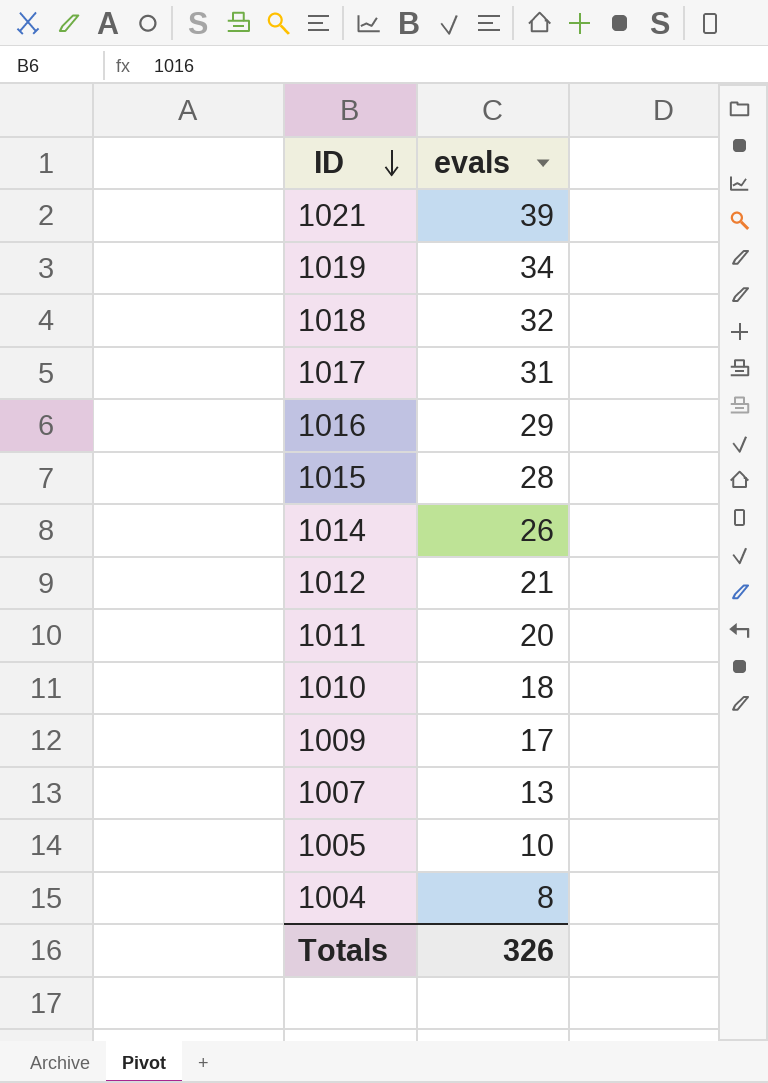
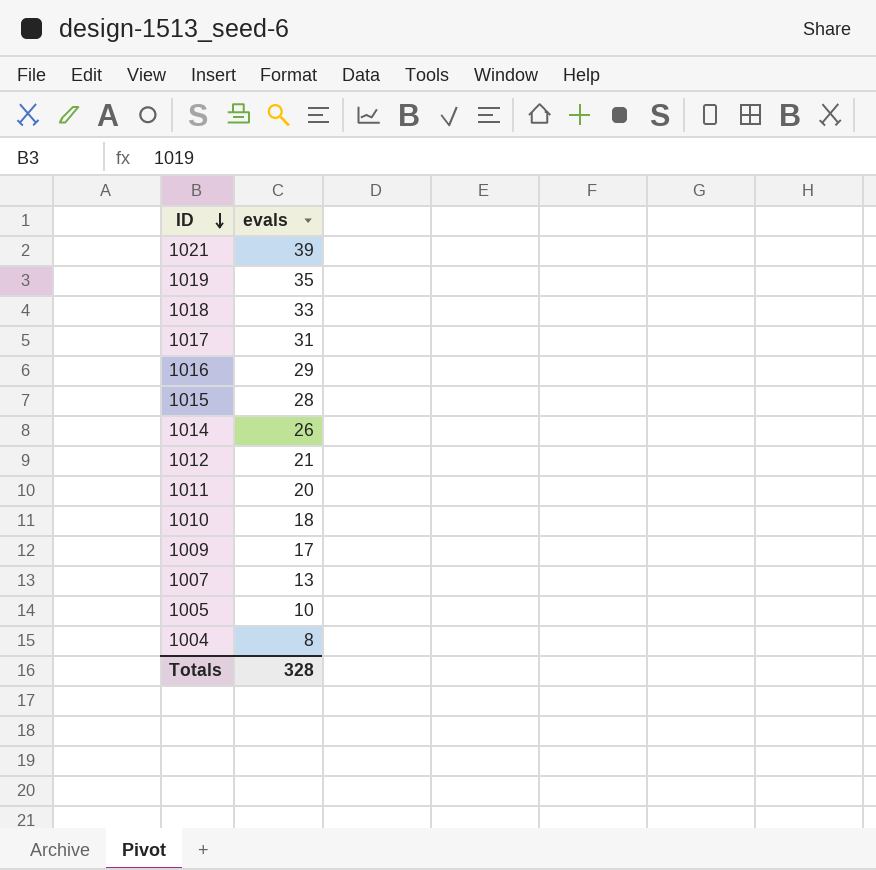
1019 | evals: 34 -> 35
1018 | evals: 32 -> 33
Totals | evals: 326 -> 328

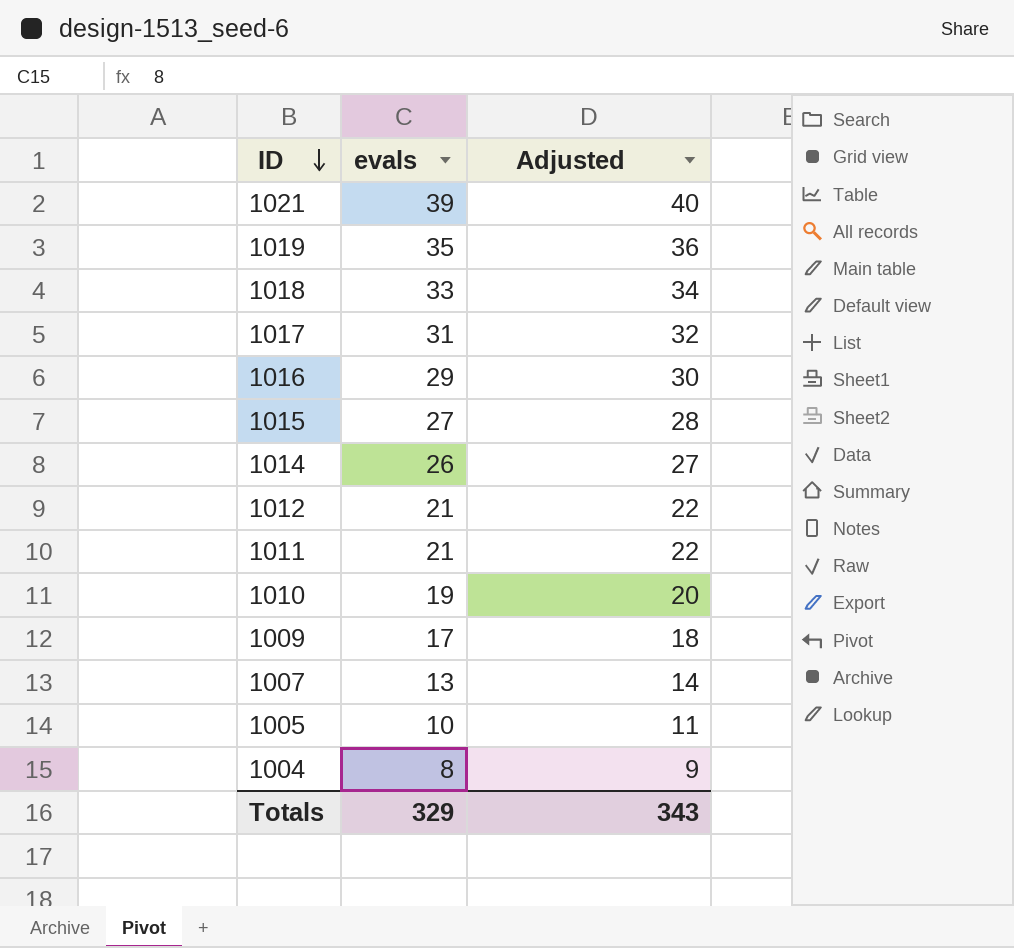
column Adjusted | formula: none -> [evals] + 1
1015 | evals: 28 -> 27
1011 | evals: 20 -> 21
1010 | evals: 18 -> 19
Totals | evals: 328 -> 329

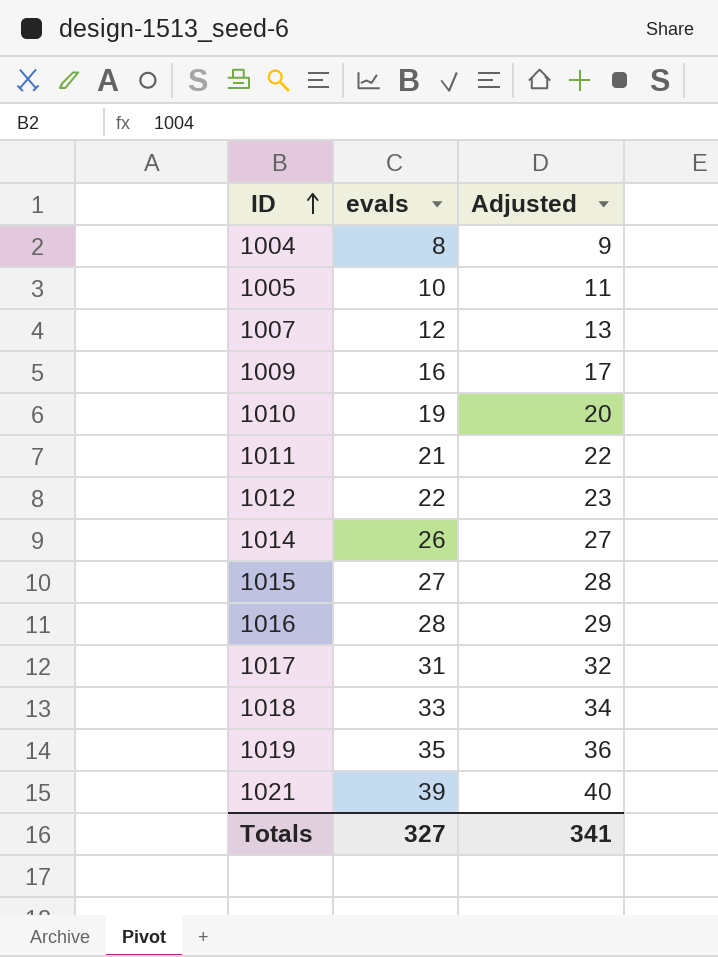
row order: ID descending -> ID ascending
1007 | evals: 13 -> 12
1007 | Adjusted: 14 -> 13
1009 | evals: 17 -> 16
1009 | Adjusted: 18 -> 17
1012 | evals: 21 -> 22
1012 | Adjusted: 22 -> 23
1016 | evals: 29 -> 28
1016 | Adjusted: 30 -> 29
Totals | evals: 329 -> 327
Totals | Adjusted: 343 -> 341

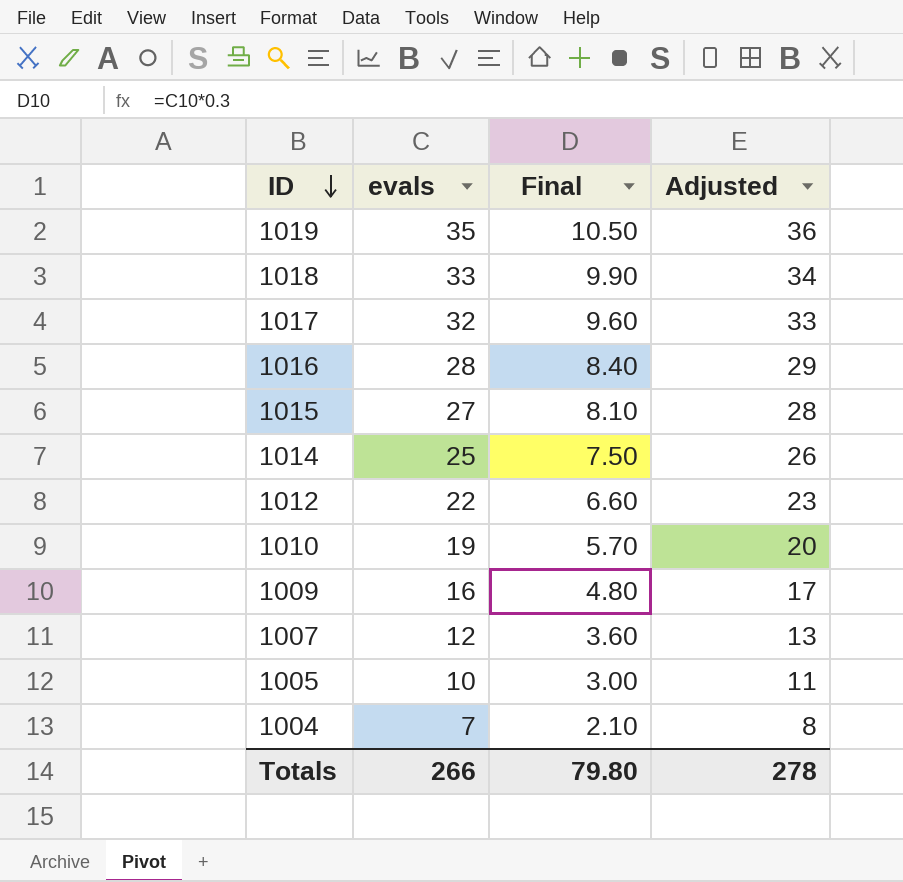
row order: ID ascending -> ID descending
column Final | formula: none -> [evals] * 0.3
row 1011: 21 | 22 -> none
row 1021: 39 | 40 -> none
1017 | evals: 31 -> 32
1017 | Adjusted: 32 -> 33
1014 | evals: 26 -> 25
1014 | Adjusted: 27 -> 26
1004 | evals: 8 -> 7
1004 | Adjusted: 9 -> 8
Totals | evals: 327 -> 266
Totals | Adjusted: 341 -> 278

